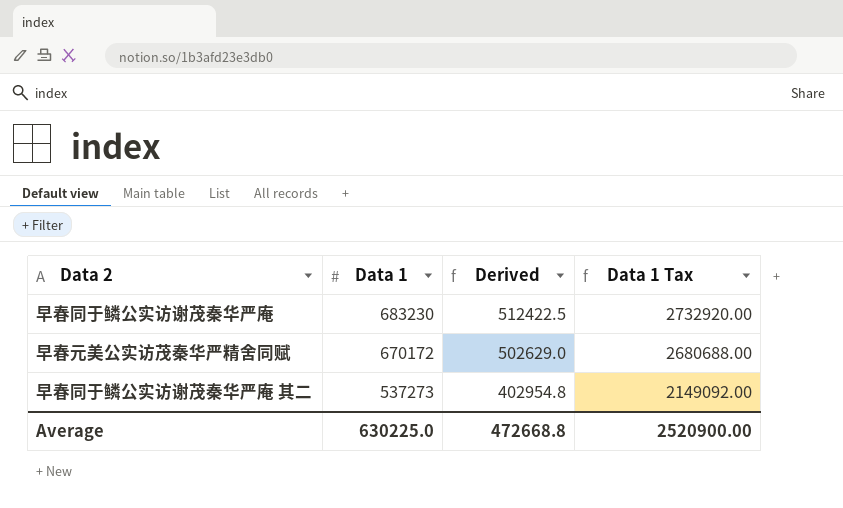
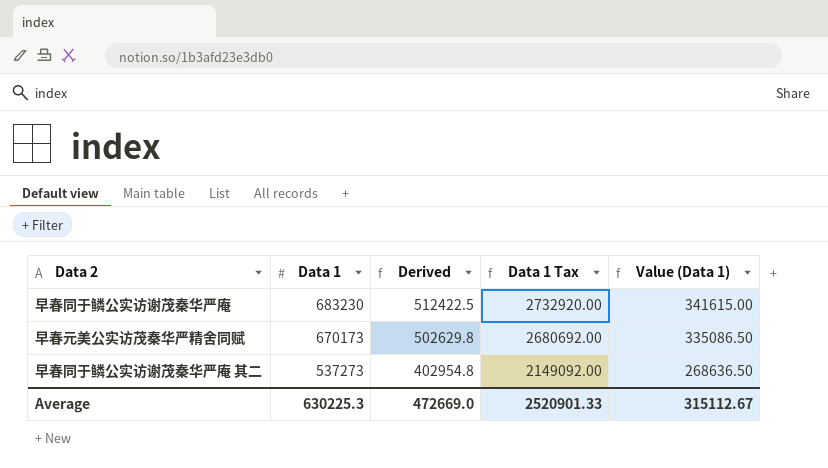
column Value (Data 1) | formula: none -> [Data 1] * 0.5
早春元美公实访茂秦华严精舍同赋 | Data 1: 670172 -> 670173
早春元美公实访茂秦华严精舍同赋 | Derived: 502629.0 -> 502629.8
早春元美公实访茂秦华严精舍同赋 | Data 1 Tax: 2680688.00 -> 2680692.00
Average | Data 1: 630225.0 -> 630225.3
Average | Derived: 472668.8 -> 472669.0
Average | Data 1 Tax: 2520900.00 -> 2520901.33

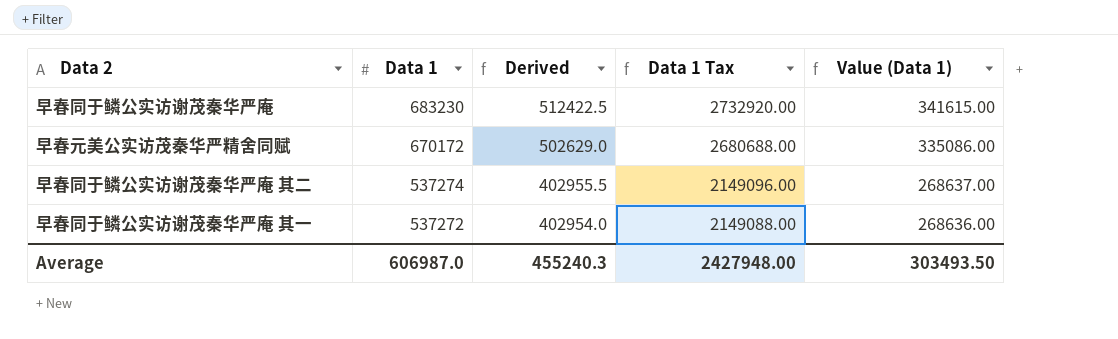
早春元美公实访茂秦华严精舍同赋 | Data 1: 670173 -> 670172
早春元美公实访茂秦华严精舍同赋 | Derived: 502629.8 -> 502629.0
早春元美公实访茂秦华严精舍同赋 | Data 1 Tax: 2680692.00 -> 2680688.00
早春元美公实访茂秦华严精舍同赋 | Value (Data 1): 335086.50 -> 335086.00
早春同于鳞公实访谢茂秦华严庵 其二 | Data 1: 537273 -> 537274
早春同于鳞公实访谢茂秦华严庵 其二 | Derived: 402954.8 -> 402955.5
早春同于鳞公实访谢茂秦华严庵 其二 | Data 1 Tax: 2149092.00 -> 2149096.00
早春同于鳞公实访谢茂秦华严庵 其二 | Value (Data 1): 268636.50 -> 268637.00
row 早春同于鳞公实访谢茂秦华严庵 其一: none -> 537272 | 402954.0 | 2149088.00 | 268636.00
Average | Data 1: 630225.3 -> 606987.0
Average | Derived: 472669.0 -> 455240.3
Average | Data 1 Tax: 2520901.33 -> 2427948.00
Average | Value (Data 1): 315112.67 -> 303493.50

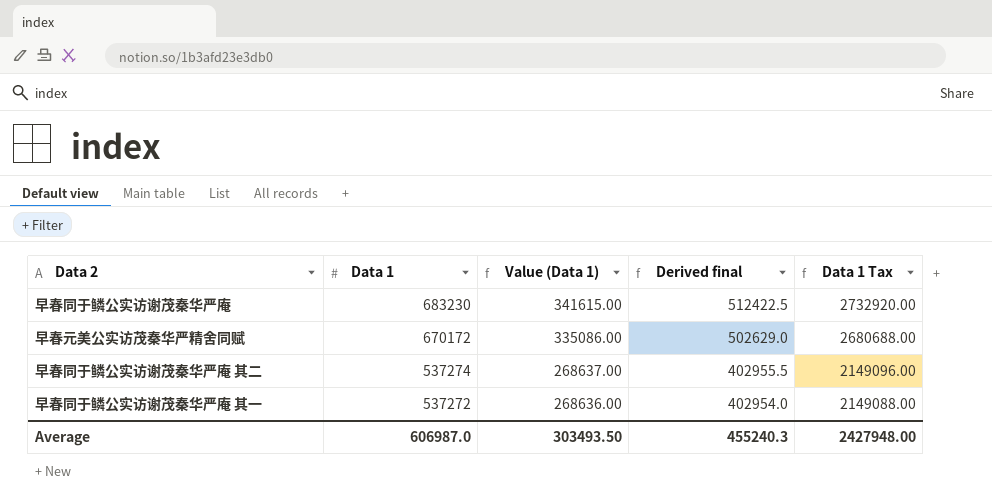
column Value (Data 1) | position: 5 -> 3
column name: Derived -> Derived final

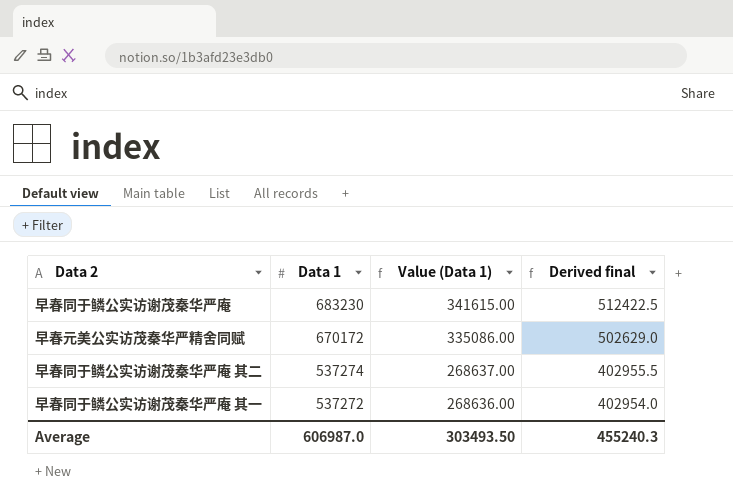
column Data 1 Tax | formula: [Data 1] * 4 -> none

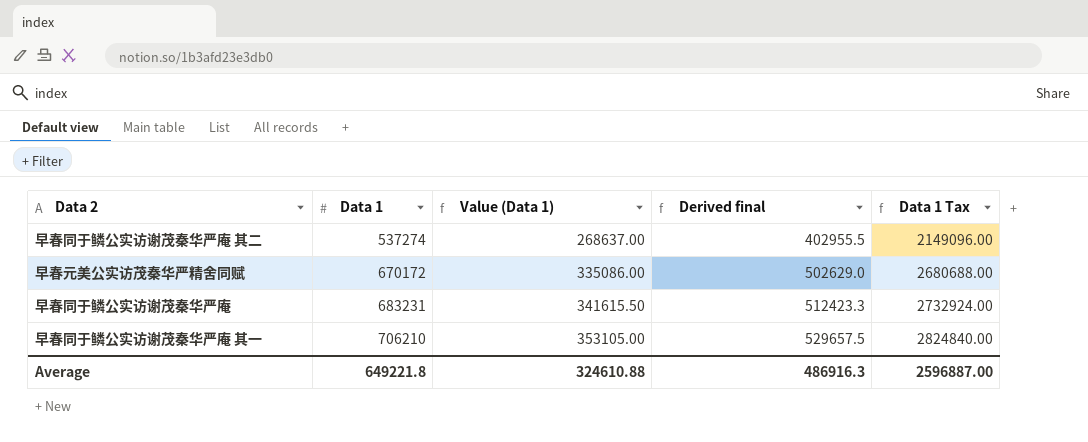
row order: Data 1 descending -> Data 1 ascending
column Data 1 Tax | formula: none -> [Data 1] * 4
早春同于鳞公实访谢茂秦华严庵 | Data 1: 683230 -> 683231
早春同于鳞公实访谢茂秦华严庵 | Value (Data 1): 341615.00 -> 341615.50
早春同于鳞公实访谢茂秦华严庵 | Derived final: 512422.5 -> 512423.3
早春同于鳞公实访谢茂秦华严庵 其一 | Data 1: 537272 -> 706210
早春同于鳞公实访谢茂秦华严庵 其一 | Value (Data 1): 268636.00 -> 353105.00
早春同于鳞公实访谢茂秦华严庵 其一 | Derived final: 402954.0 -> 529657.5
Average | Data 1: 606987.0 -> 649221.8
Average | Value (Data 1): 303493.50 -> 324610.88
Average | Derived final: 455240.3 -> 486916.3

